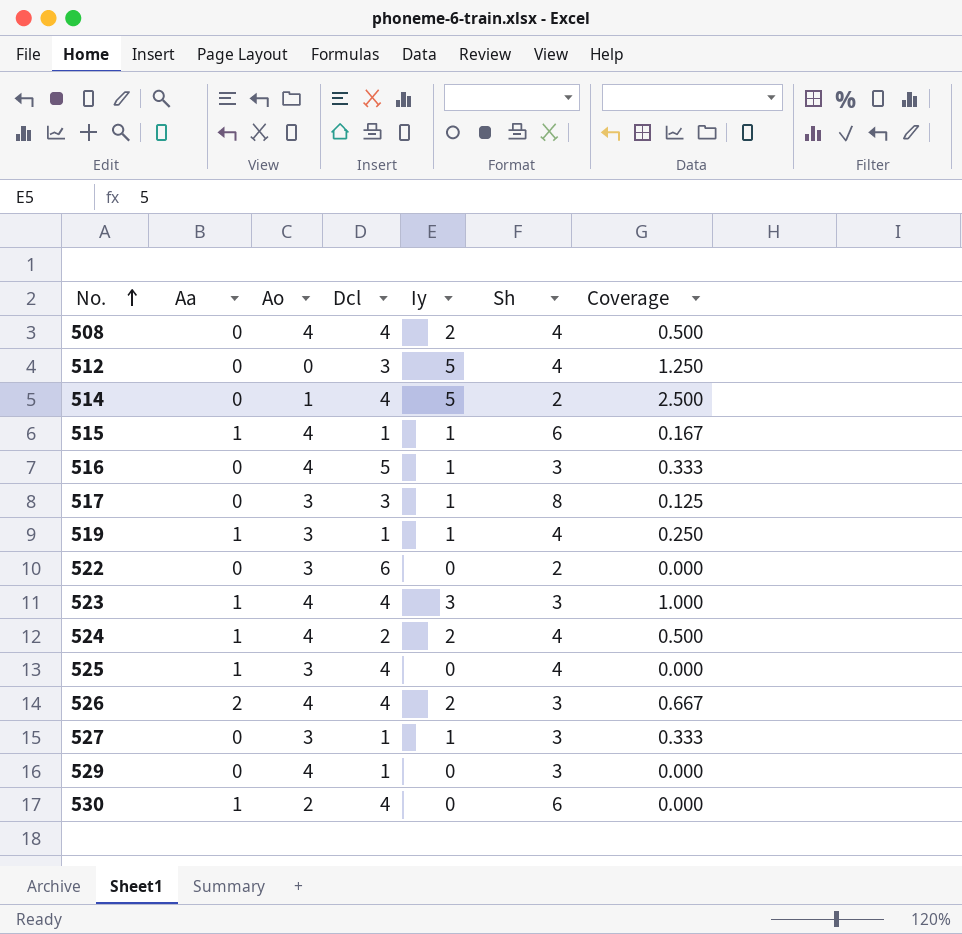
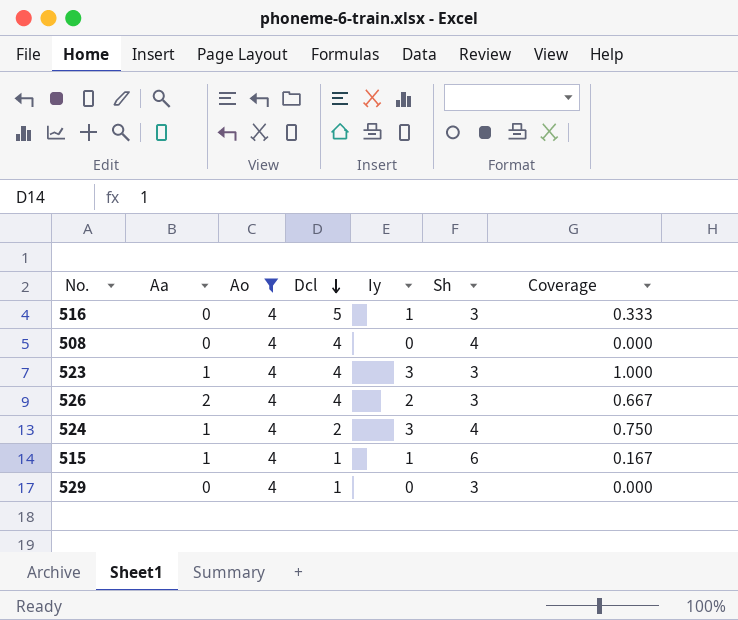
filter: none -> Ao = 4
row order: No. ascending -> Dcl descending
508 | Iy: 2 -> 0
508 | Coverage: 0.500 -> 0.000
524 | Iy: 2 -> 3
524 | Coverage: 0.500 -> 0.750

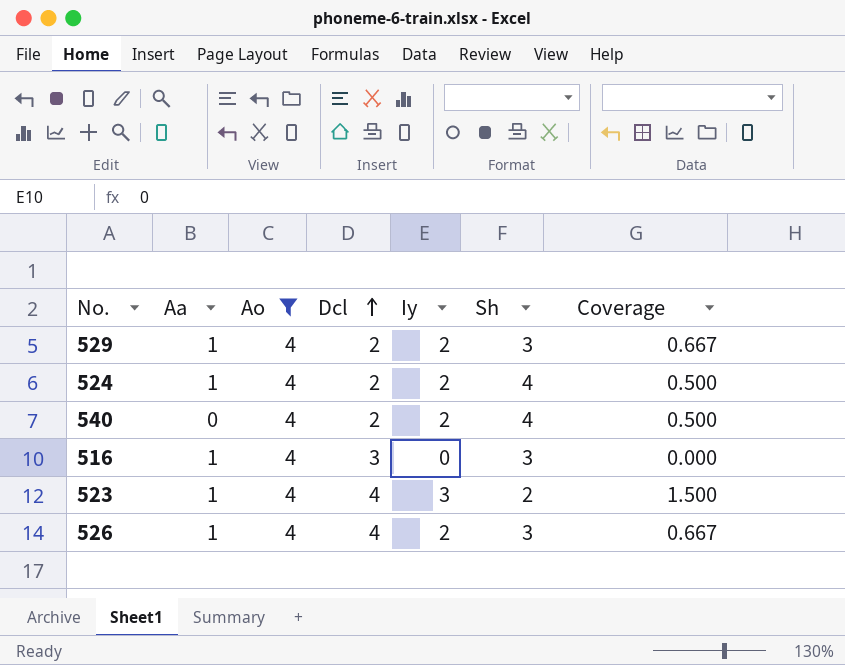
row order: Dcl descending -> Dcl ascending
row 508: 0 | 4 | 4 | 0 | 4 | 0.000 -> none
row 515: 1 | 4 | 1 | 1 | 6 | 0.167 -> none
529 | Aa: 0 -> 1
529 | Dcl: 1 -> 2
529 | Iy: 0 -> 2
529 | Coverage: 0.000 -> 0.667
524 | Iy: 3 -> 2
524 | Coverage: 0.750 -> 0.500
row 540: none -> 0 | 4 | 2 | 2 | 4 | 0.500
516 | Aa: 0 -> 1
516 | Dcl: 5 -> 3
516 | Iy: 1 -> 0
516 | Coverage: 0.333 -> 0.000
523 | Sh: 3 -> 2
523 | Coverage: 1.000 -> 1.500
526 | Aa: 2 -> 1

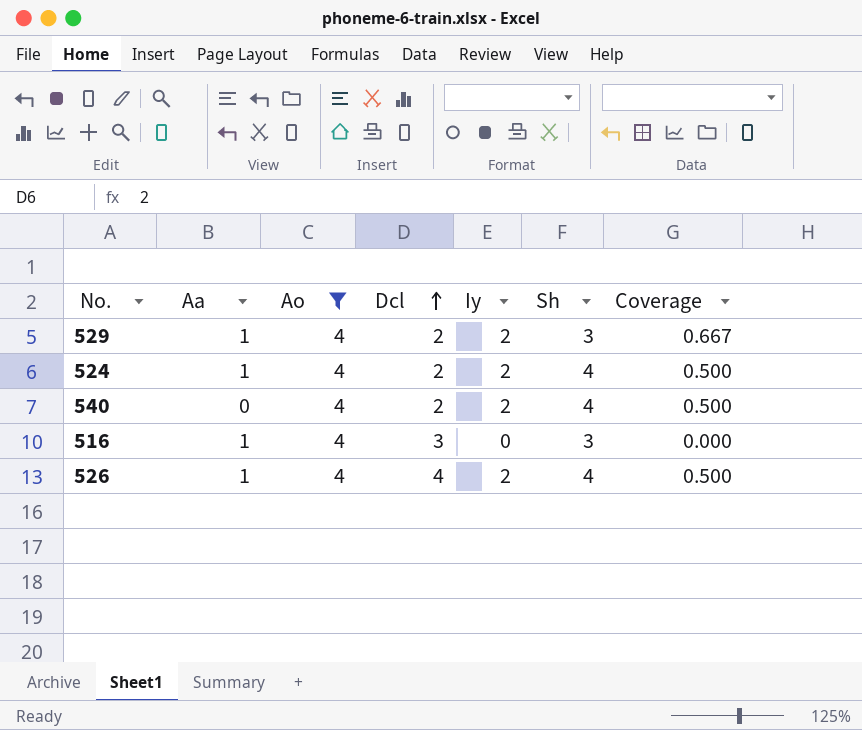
row 523: 1 | 4 | 4 | 3 | 2 | 1.500 -> none
526 | Sh: 3 -> 4
526 | Coverage: 0.667 -> 0.500

